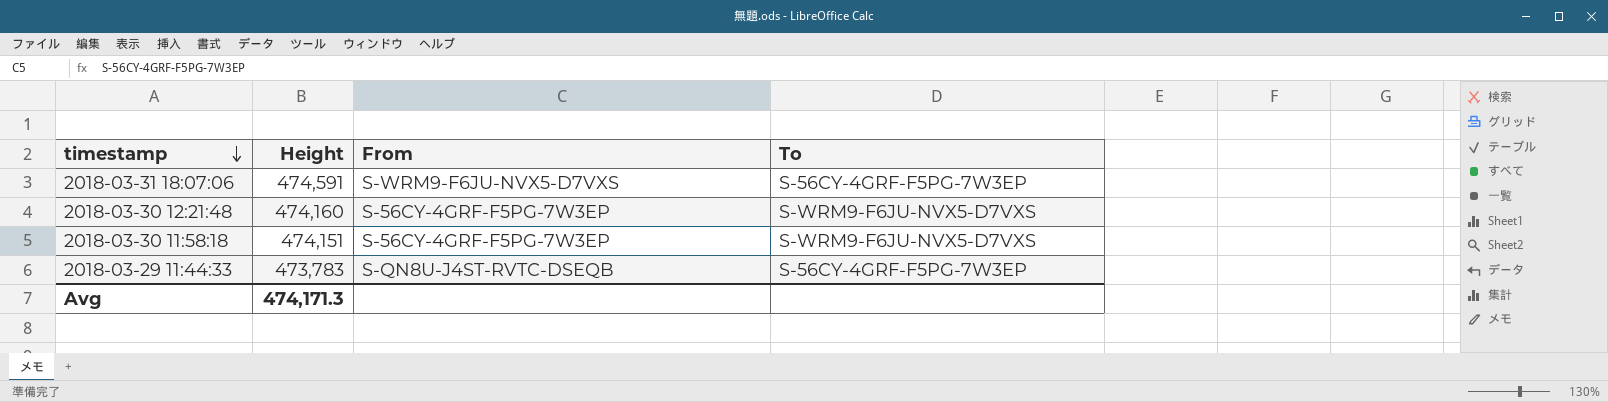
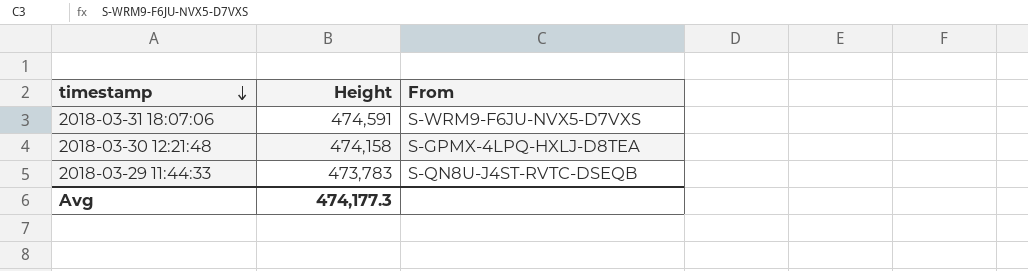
column To | position: 4 -> none
row 2018-03-30 11:58:18: 474,151 | S-56CY-4GRF-F5PG-7W3EP | S-WRM9-F6JU-NVX5-D7VXS -> none
2018-03-30 12:21:48 | Height: 474,160 -> 474,158
2018-03-30 12:21:48 | From: S-56CY-4GRF-F5PG-7W3EP -> S-GPMX-4LPQ-HXLJ-D8TEA
Avg | Height: 474,171.3 -> 474,177.3

